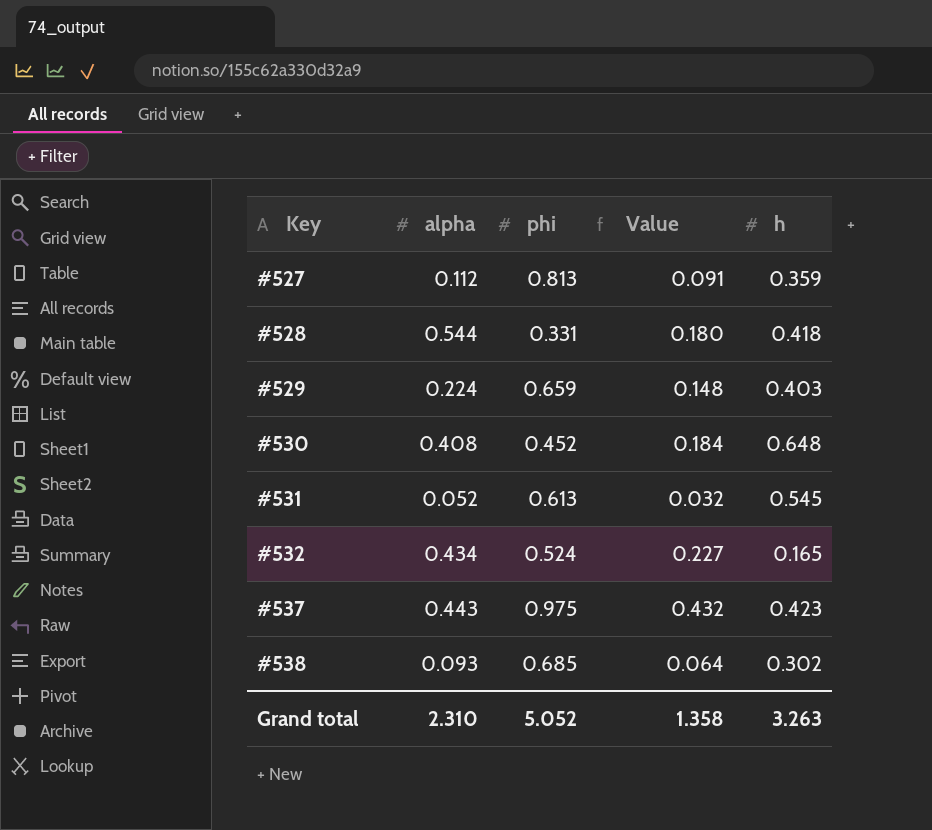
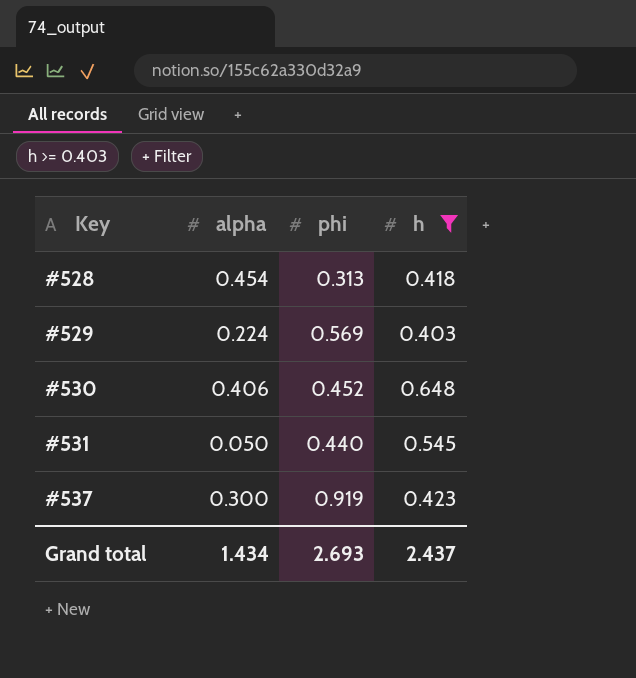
filter: none -> h >= 0.403
column Value | formula: [alpha] * [phi] -> none
#528 | alpha: 0.544 -> 0.454
#528 | phi: 0.331 -> 0.313
#529 | phi: 0.659 -> 0.569
#530 | alpha: 0.408 -> 0.406
#531 | alpha: 0.052 -> 0.050
#531 | phi: 0.613 -> 0.440
#537 | alpha: 0.443 -> 0.300
#537 | phi: 0.975 -> 0.919
Grand total | alpha: 2.310 -> 1.434
Grand total | phi: 5.052 -> 2.693
Grand total | h: 3.263 -> 2.437

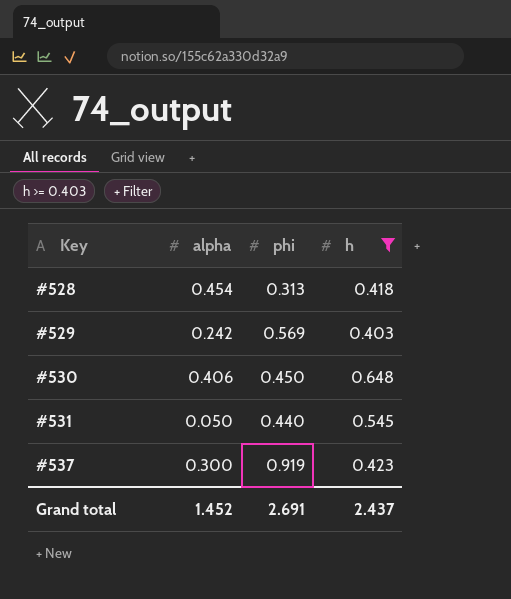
#529 | alpha: 0.224 -> 0.242
#530 | phi: 0.452 -> 0.450
Grand total | alpha: 1.434 -> 1.452
Grand total | phi: 2.693 -> 2.691

